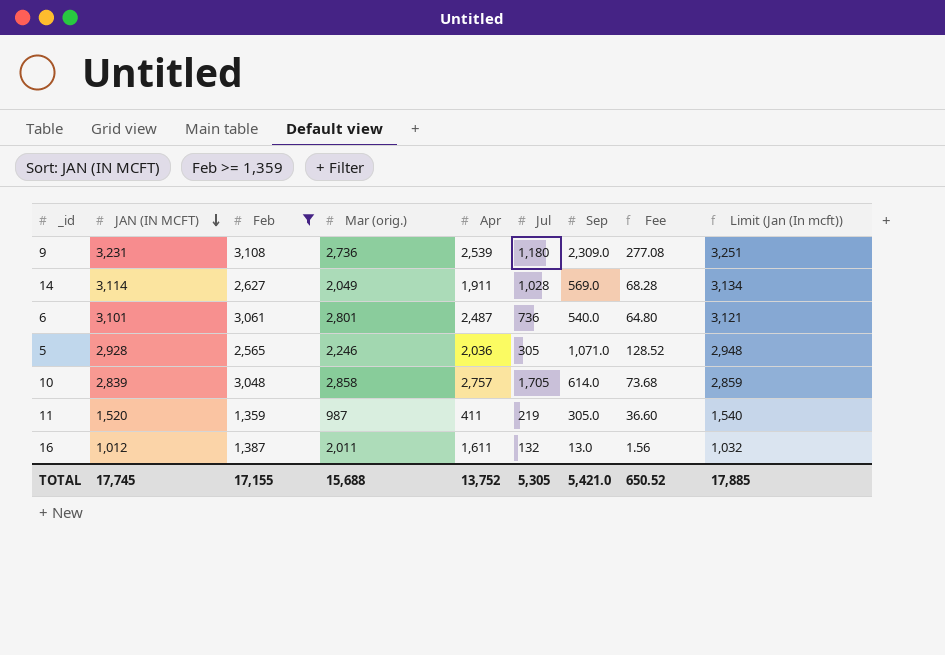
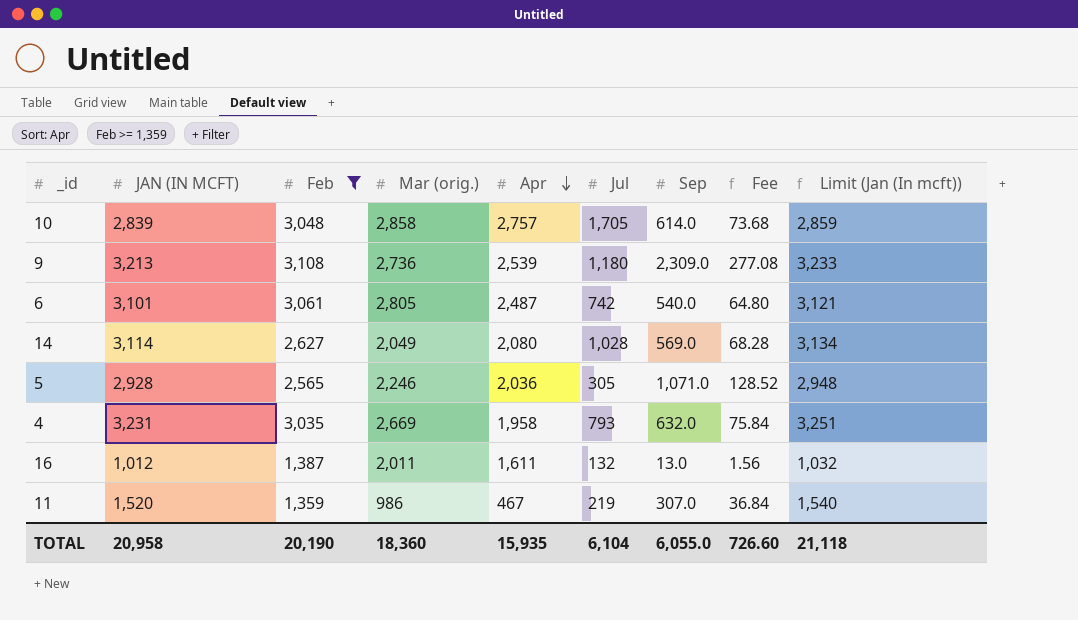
row order: JAN (IN MCFT) descending -> Apr descending
9 | JAN (IN MCFT): 3,231 -> 3,213
9 | Limit (Jan (In mcft)): 3,251 -> 3,233
6 | Mar (orig.): 2,801 -> 2,805
6 | Jul: 736 -> 742
14 | Apr: 1,911 -> 2,080
row 4: none -> 3,231 | 3,035 | 2,669 | 1,958 | 793 | 632.0 | 75.84 | 3,251
11 | Mar (orig.): 987 -> 986
11 | Apr: 411 -> 467
11 | Sep: 305.0 -> 307.0
11 | Fee: 36.60 -> 36.84
TOTAL | JAN (IN MCFT): 17,745 -> 20,958
TOTAL | Feb: 17,155 -> 20,190
TOTAL | Mar (orig.): 15,688 -> 18,360
TOTAL | Apr: 13,752 -> 15,935
TOTAL | Jul: 5,305 -> 6,104
TOTAL | Sep: 5,421.0 -> 6,055.0
TOTAL | Fee: 650.52 -> 726.60
TOTAL | Limit (Jan (In mcft)): 17,885 -> 21,118

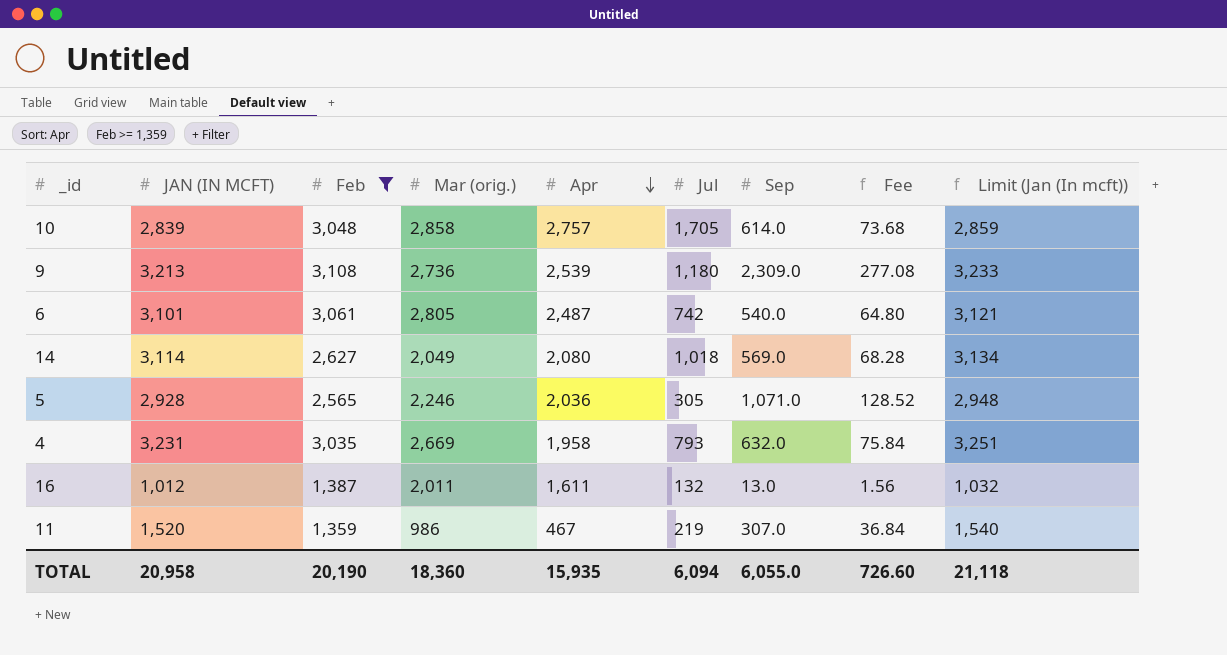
14 | Jul: 1,028 -> 1,018
TOTAL | Jul: 6,104 -> 6,094

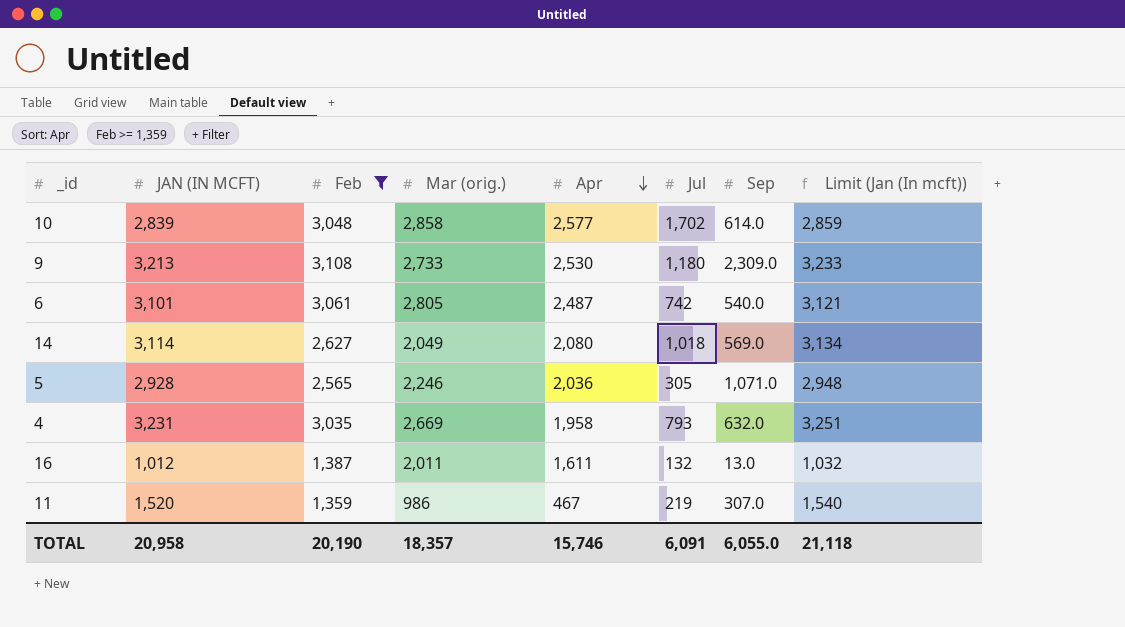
column Fee | formula: [Sep] * 0.12 -> none
10 | Apr: 2,757 -> 2,577
10 | Jul: 1,705 -> 1,702
9 | Mar (orig.): 2,736 -> 2,733
9 | Apr: 2,539 -> 2,530
TOTAL | Mar (orig.): 18,360 -> 18,357
TOTAL | Apr: 15,935 -> 15,746
TOTAL | Jul: 6,094 -> 6,091

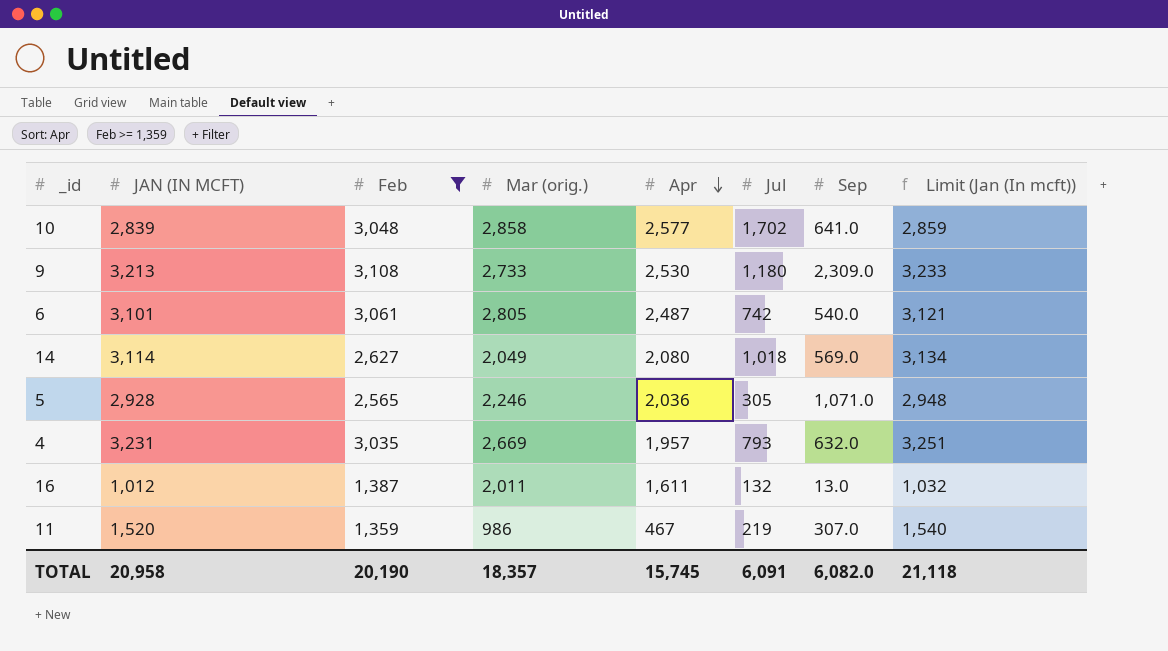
10 | Sep: 614.0 -> 641.0
4 | Apr: 1,958 -> 1,957
TOTAL | Apr: 15,746 -> 15,745
TOTAL | Sep: 6,055.0 -> 6,082.0

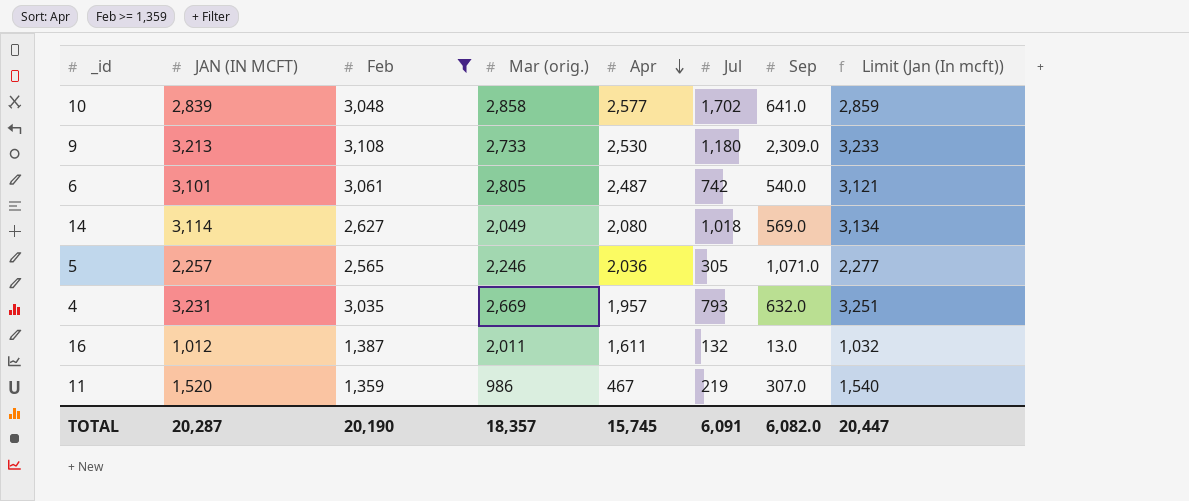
5 | JAN (IN MCFT): 2,928 -> 2,257
5 | Limit (Jan (In mcft)): 2,948 -> 2,277
TOTAL | JAN (IN MCFT): 20,958 -> 20,287
TOTAL | Limit (Jan (In mcft)): 21,118 -> 20,447

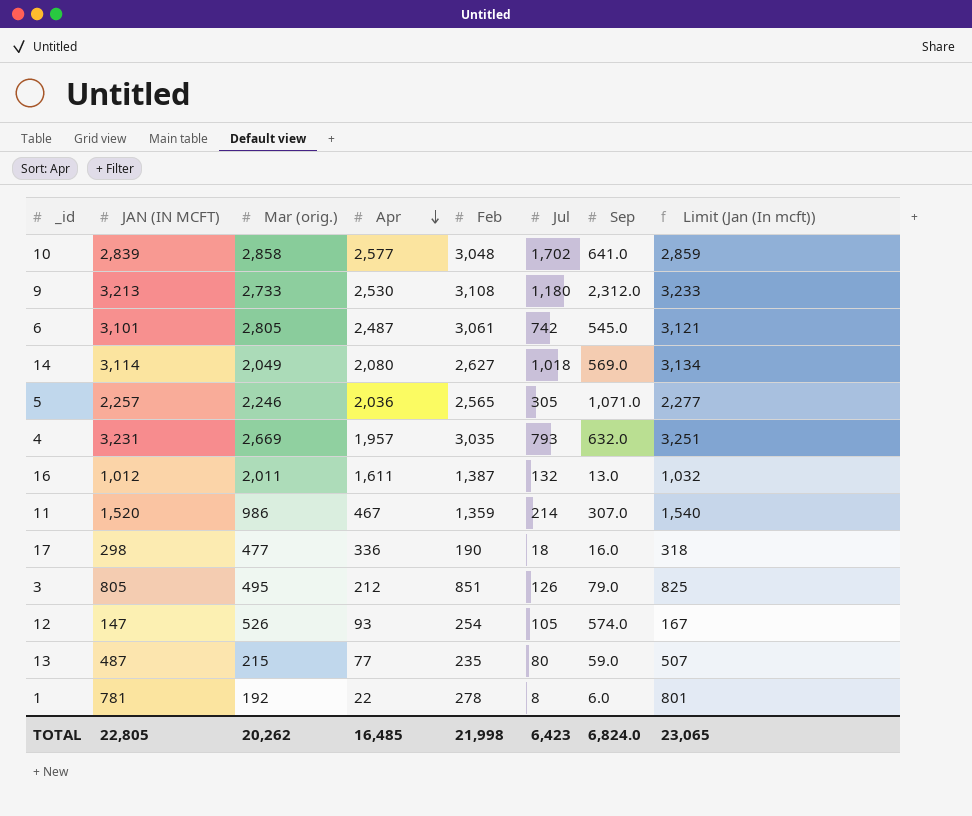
filter: Feb >= 1,359 -> none
column Feb | position: 3 -> 5
9 | Sep: 2,309.0 -> 2,312.0
6 | Sep: 540.0 -> 545.0
11 | Jul: 219 -> 214
TOTAL | JAN (IN MCFT): 20,287 -> 22,805
TOTAL | Mar (orig.): 18,357 -> 20,262
TOTAL | Apr: 15,745 -> 16,485
TOTAL | Feb: 20,190 -> 21,998
TOTAL | Jul: 6,091 -> 6,423
TOTAL | Sep: 6,082.0 -> 6,824.0
TOTAL | Limit (Jan (In mcft)): 20,447 -> 23,065

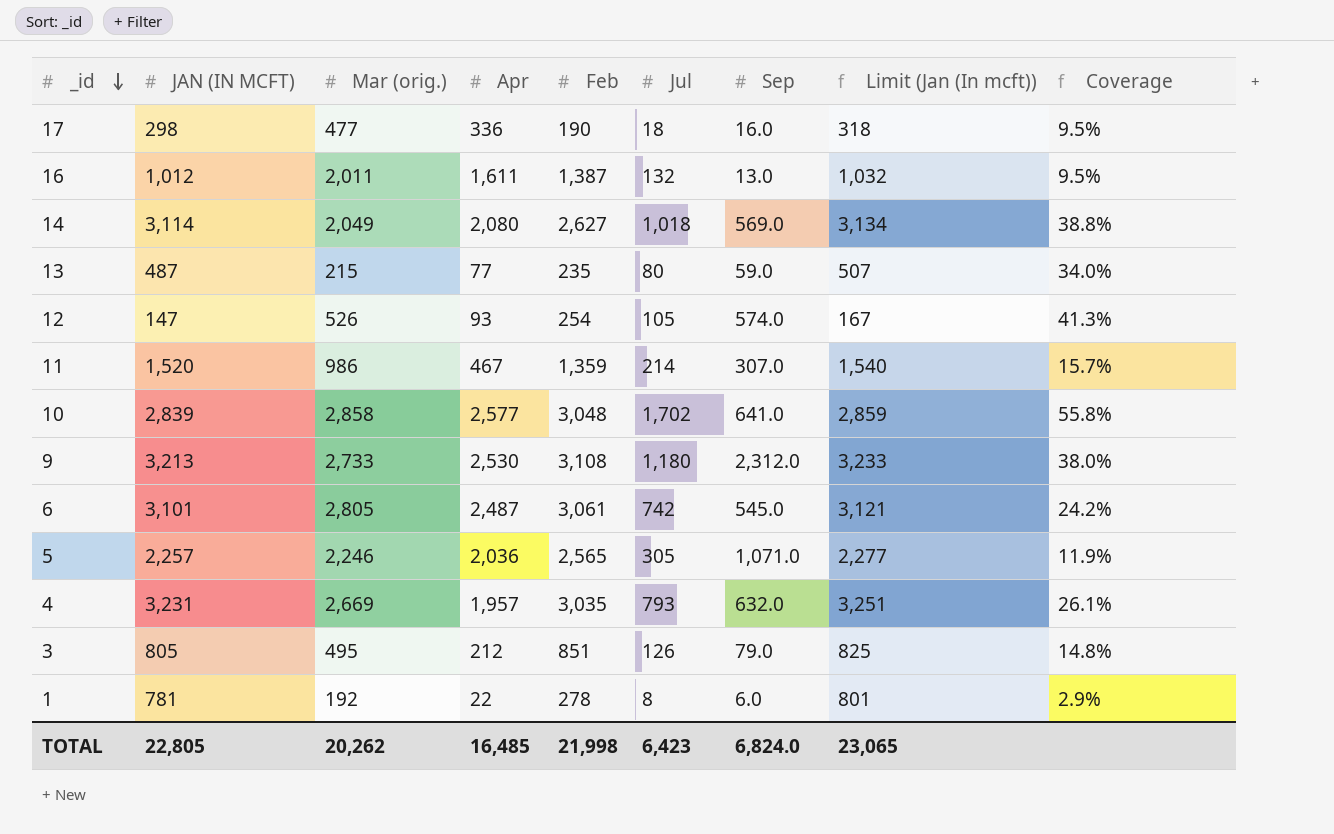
row order: Apr descending -> _id descending
column Coverage | formula: none -> [Jul] / [Feb]

